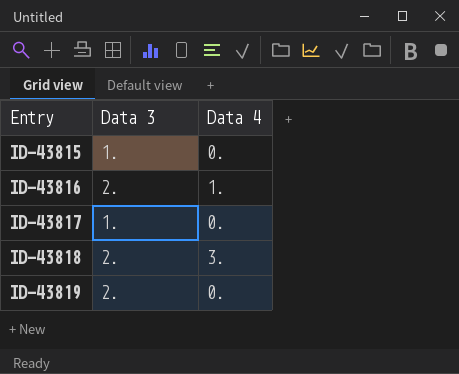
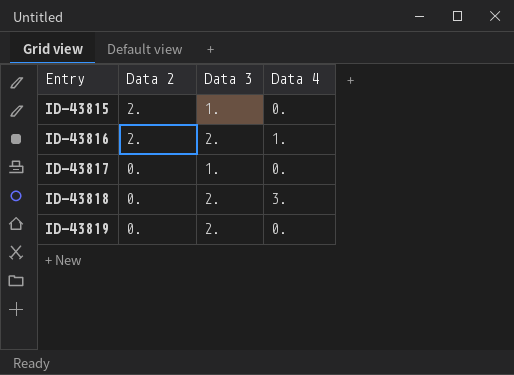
column Data 2 | position: none -> 2

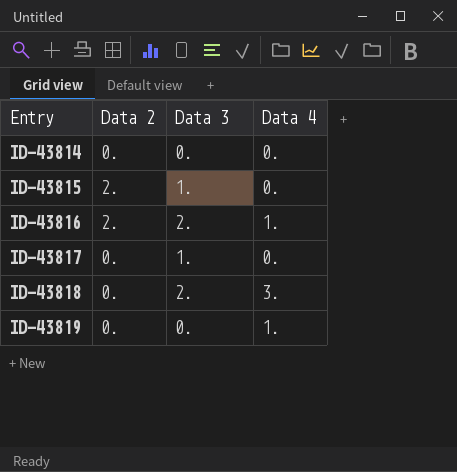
row ID-43814: none -> 0. | 0. | 0.
ID-43819 | Data 3: 2. -> 0.
ID-43819 | Data 4: 0. -> 1.

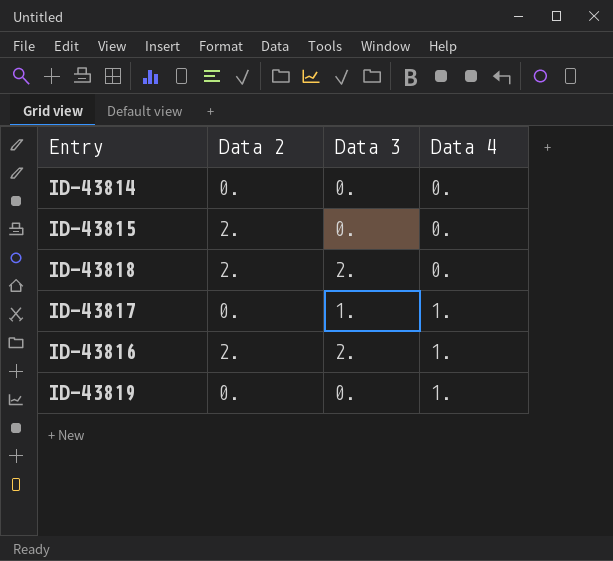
row order: Entry ascending -> Data 4 ascending
ID-43815 | Data 3: 1. -> 0.
ID-43818 | Data 2: 0. -> 2.
ID-43818 | Data 4: 3. -> 0.
ID-43817 | Data 4: 0. -> 1.

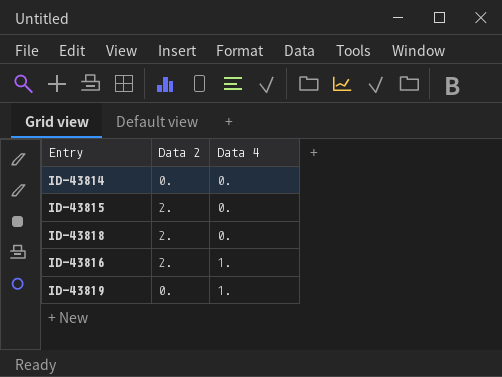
column Data 3 | position: 3 -> none
row ID-43817: 0. | 1. | 1. -> none

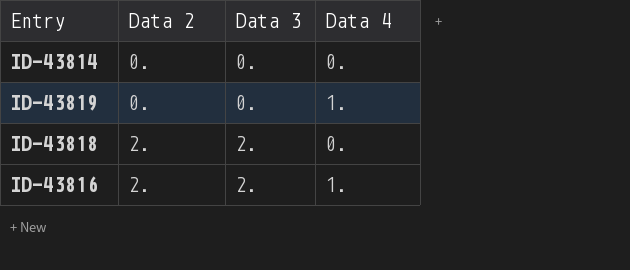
row order: Data 4 ascending -> Data 2 ascending
column Data 3 | position: none -> 3
row ID-43815: 2. | 0. -> none

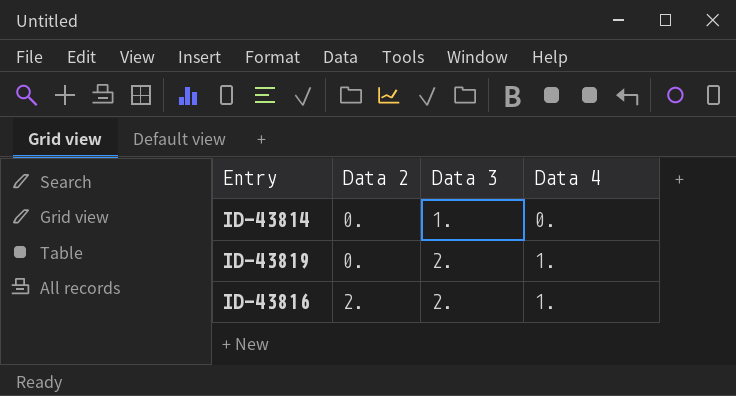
row ID-43818: 2. | 2. | 0. -> none
ID-43814 | Data 3: 0. -> 1.
ID-43819 | Data 3: 0. -> 2.

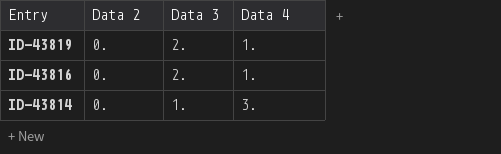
row order: Data 2 ascending -> Entry descending
ID-43816 | Data 2: 2. -> 0.
ID-43814 | Data 4: 0. -> 3.

